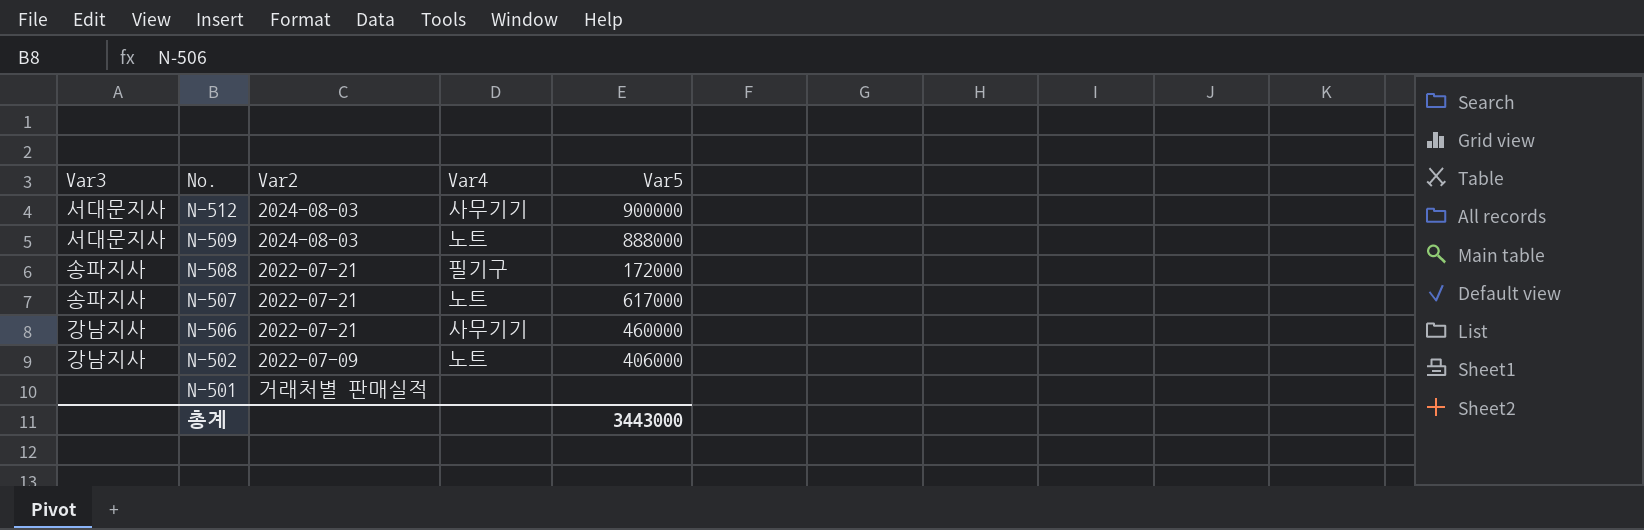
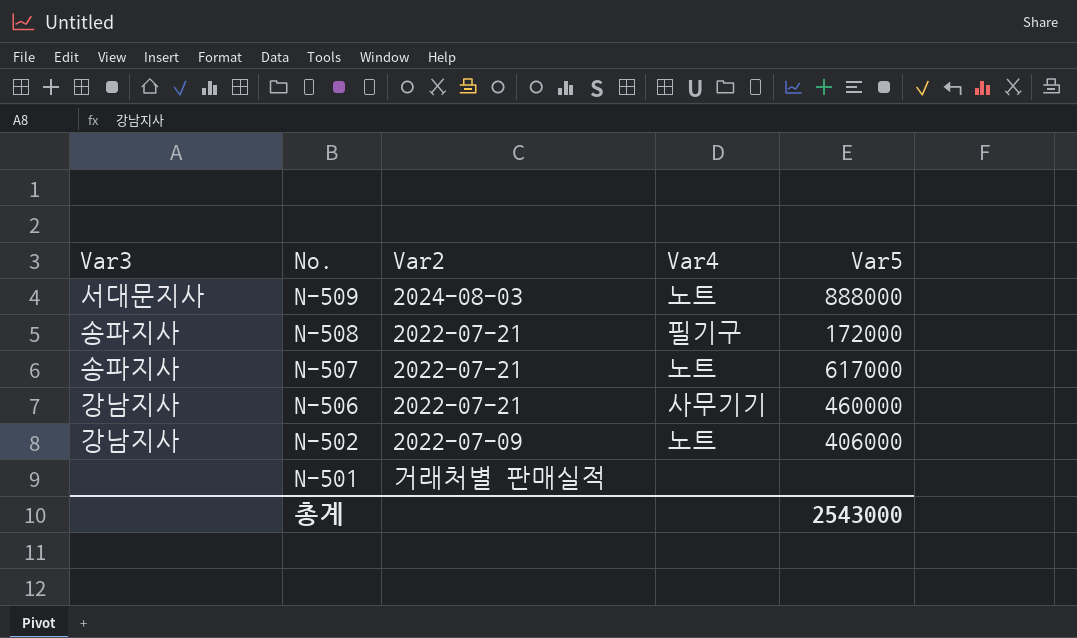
row N-512: 서대문지사 | 2024-08-03 | 사무기기 | 900000 -> none
총계 | Var5: 3443000 -> 2543000

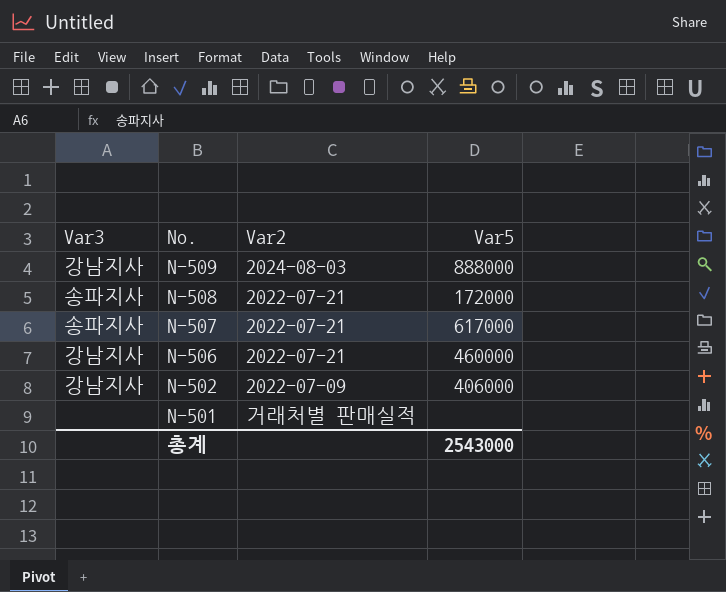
column Var4 | position: 4 -> none
N-509 | Var3: 서대문지사 -> 강남지사

